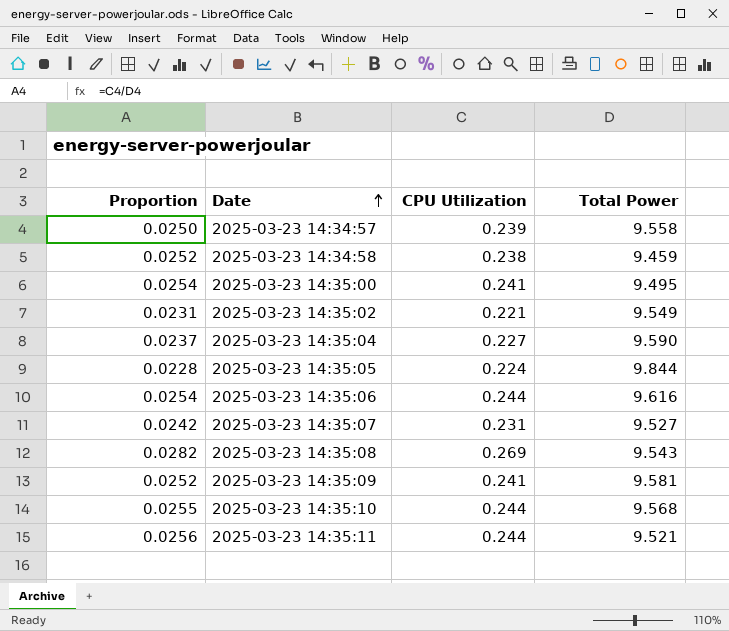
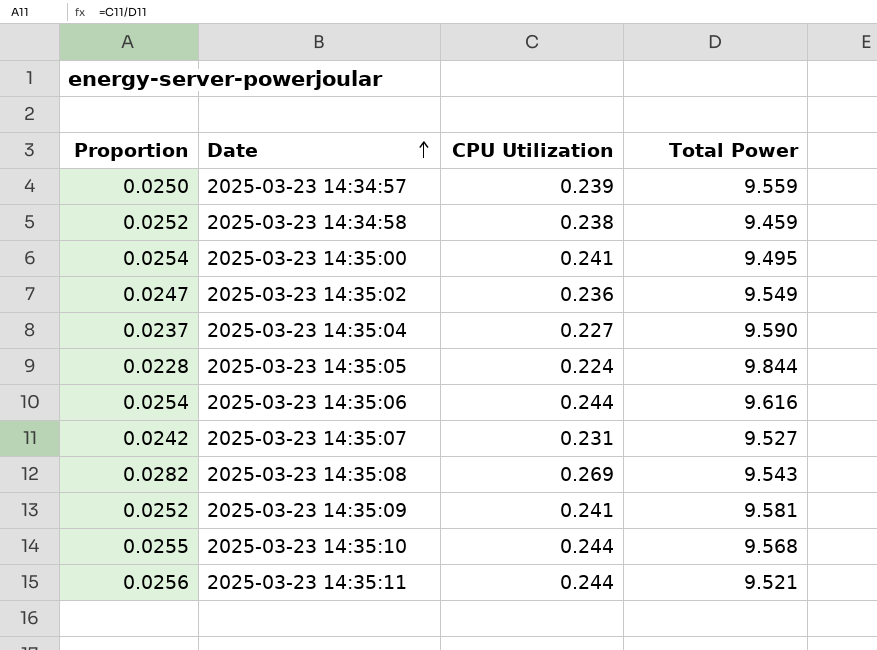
2025-03-23 14:34:57 | Total Power: 9.558 -> 9.559
2025-03-23 14:35:02 | Proportion: 0.0231 -> 0.0247
2025-03-23 14:35:02 | CPU Utilization: 0.221 -> 0.236

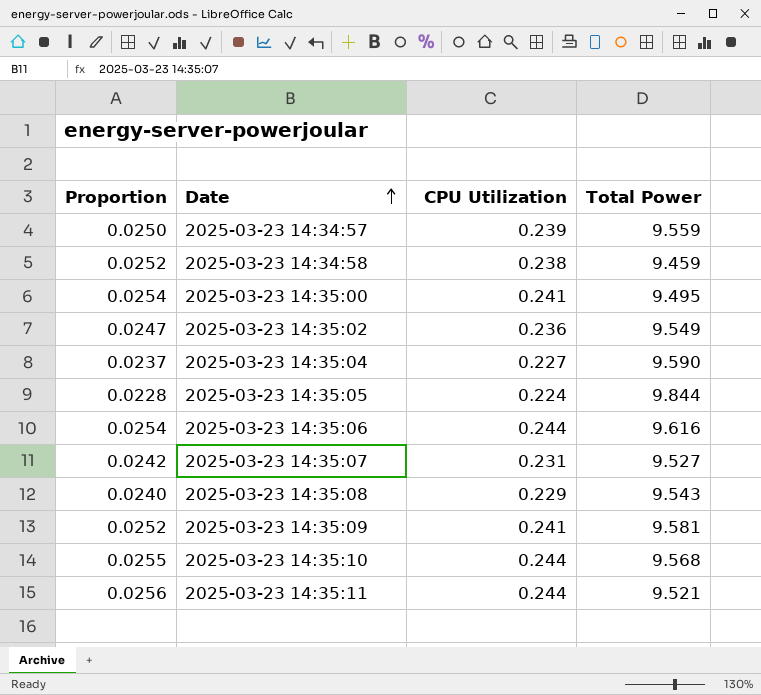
2025-03-23 14:35:08 | Proportion: 0.0282 -> 0.0240
2025-03-23 14:35:08 | CPU Utilization: 0.269 -> 0.229

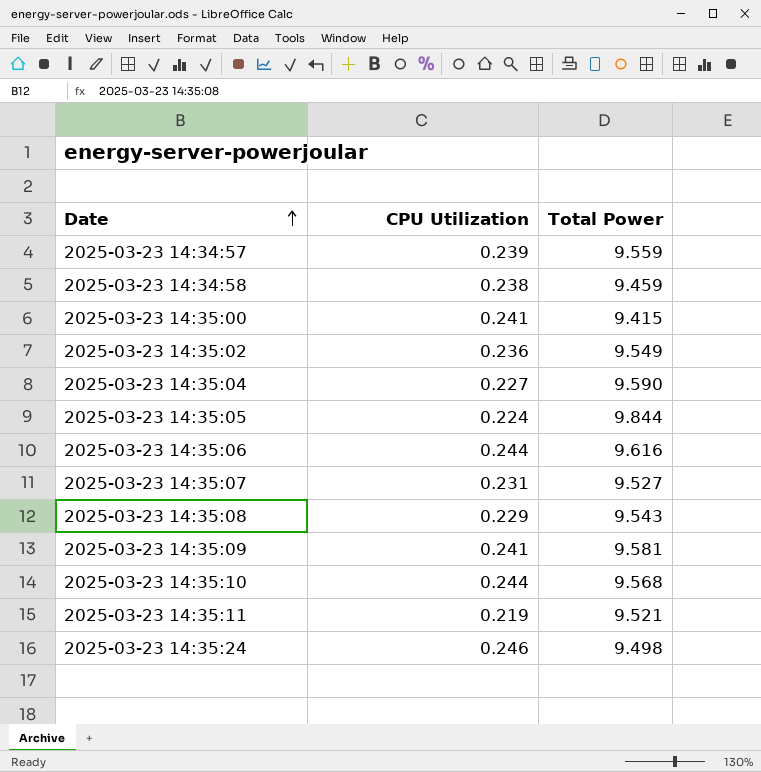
column Proportion | formula: [CPU Utilization] / [Total Power] -> none
2025-03-23 14:35:00 | Total Power: 9.495 -> 9.415
2025-03-23 14:35:11 | CPU Utilization: 0.244 -> 0.219
row 2025-03-23 14:35:24: none -> 0.246 | 9.498

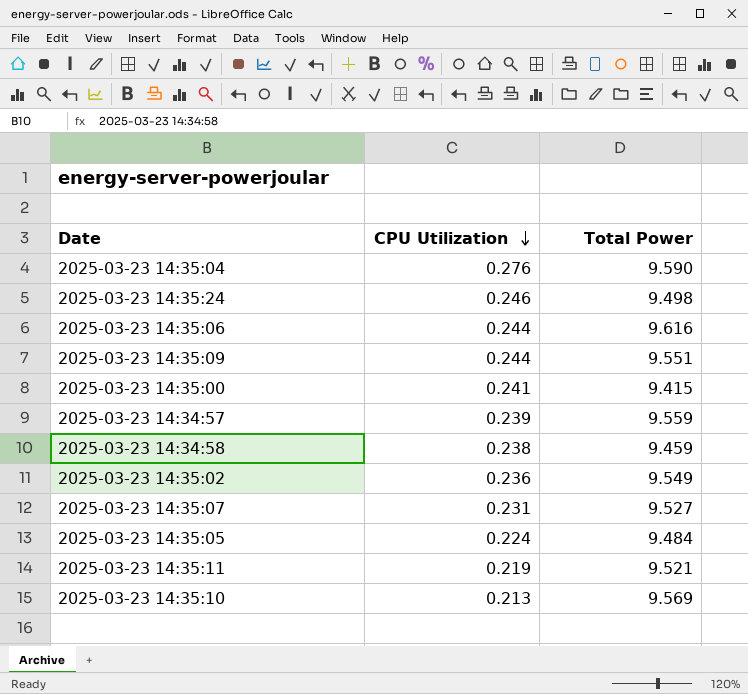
row order: Date ascending -> CPU Utilization descending
row 2025-03-23 14:35:08: 0.229 | 9.543 -> none
2025-03-23 14:35:04 | CPU Utilization: 0.227 -> 0.276
2025-03-23 14:35:09 | CPU Utilization: 0.241 -> 0.244
2025-03-23 14:35:09 | Total Power: 9.581 -> 9.551
2025-03-23 14:35:05 | Total Power: 9.844 -> 9.484
2025-03-23 14:35:10 | CPU Utilization: 0.244 -> 0.213
2025-03-23 14:35:10 | Total Power: 9.568 -> 9.569

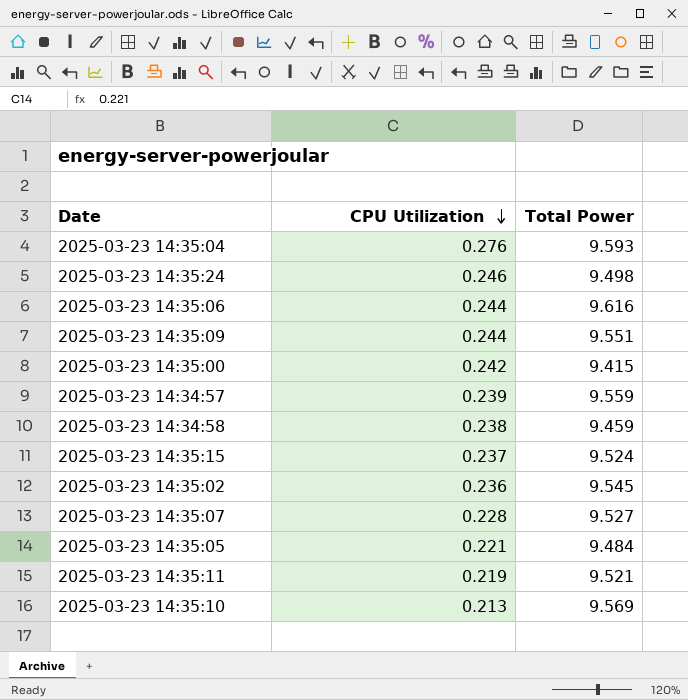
2025-03-23 14:35:04 | Total Power: 9.590 -> 9.593
2025-03-23 14:35:00 | CPU Utilization: 0.241 -> 0.242
row 2025-03-23 14:35:15: none -> 0.237 | 9.524
2025-03-23 14:35:02 | Total Power: 9.549 -> 9.545
2025-03-23 14:35:07 | CPU Utilization: 0.231 -> 0.228
2025-03-23 14:35:05 | CPU Utilization: 0.224 -> 0.221

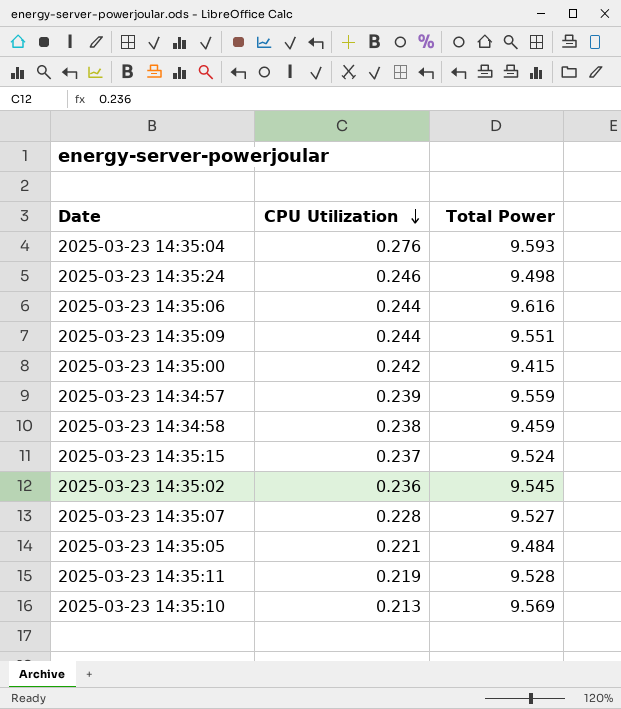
2025-03-23 14:35:11 | Total Power: 9.521 -> 9.528

